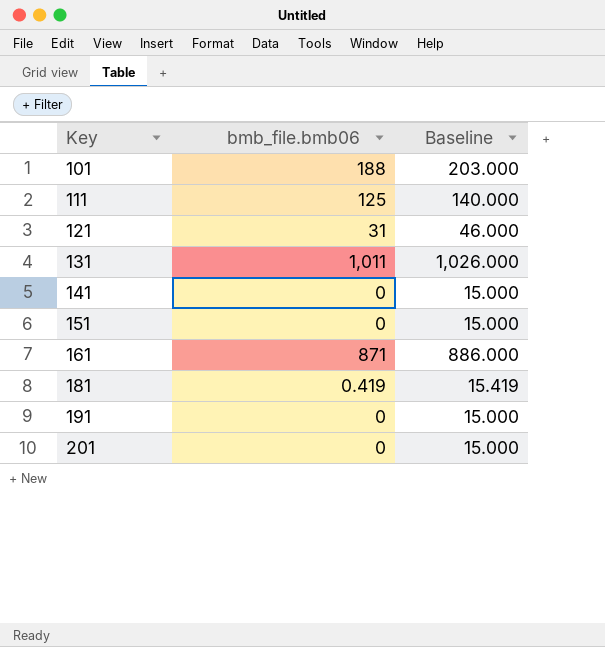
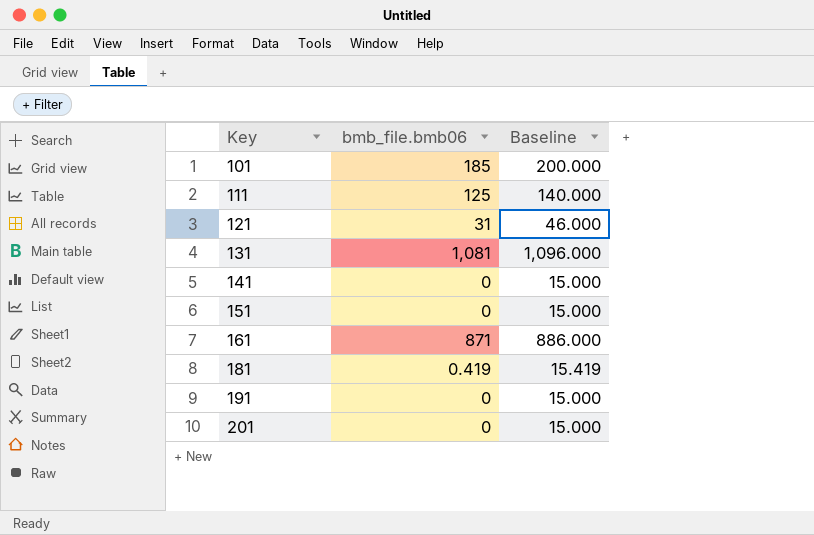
101 | bmb_file.bmb06: 188 -> 185
101 | Baseline: 203.000 -> 200.000
131 | bmb_file.bmb06: 1,011 -> 1,081
131 | Baseline: 1,026.000 -> 1,096.000

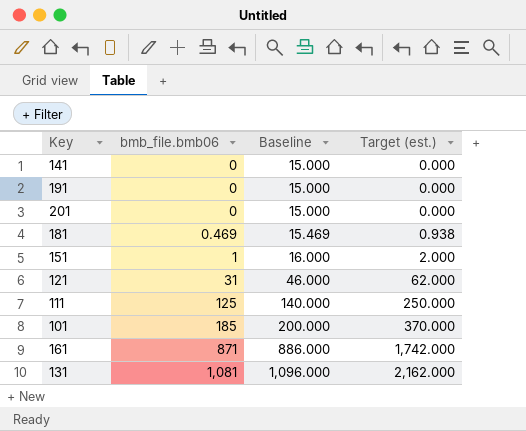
row order: Key ascending -> bmb_file.bmb06 ascending
column Target (est.) | formula: none -> [bmb_file.bmb06] * 2
181 | bmb_file.bmb06: 0.419 -> 0.469
181 | Baseline: 15.419 -> 15.469
151 | bmb_file.bmb06: 0 -> 1
151 | Baseline: 15.000 -> 16.000

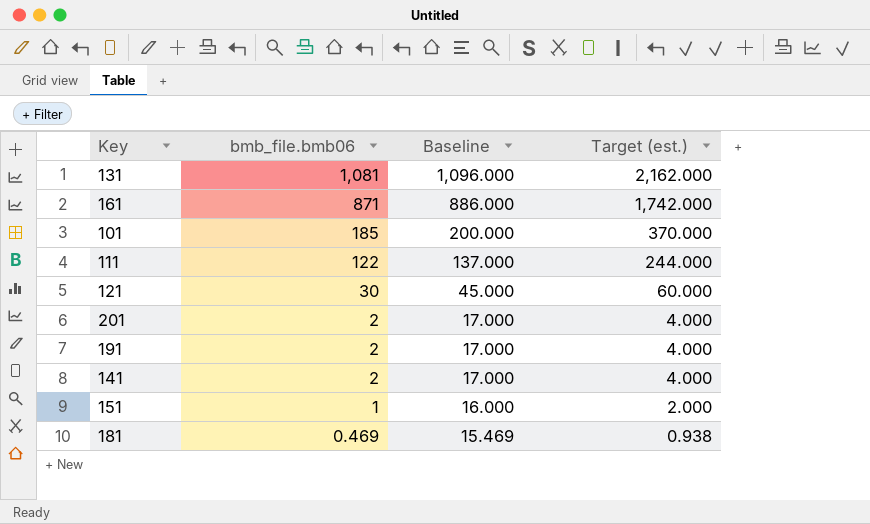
row order: bmb_file.bmb06 ascending -> bmb_file.bmb06 descending
111 | bmb_file.bmb06: 125 -> 122
111 | Baseline: 140.000 -> 137.000
111 | Target (est.): 250.000 -> 244.000
121 | bmb_file.bmb06: 31 -> 30
121 | Baseline: 46.000 -> 45.000
121 | Target (est.): 62.000 -> 60.000
201 | bmb_file.bmb06: 0 -> 2
201 | Baseline: 15.000 -> 17.000
201 | Target (est.): 0.000 -> 4.000
191 | bmb_file.bmb06: 0 -> 2
191 | Baseline: 15.000 -> 17.000
191 | Target (est.): 0.000 -> 4.000
141 | bmb_file.bmb06: 0 -> 2
141 | Baseline: 15.000 -> 17.000
141 | Target (est.): 0.000 -> 4.000

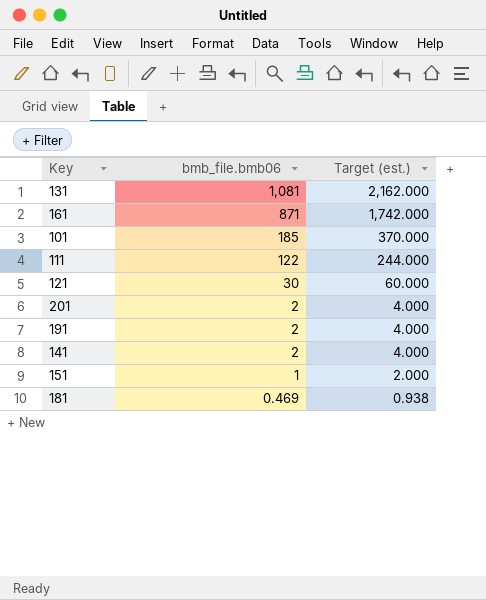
column Baseline | formula: [bmb_file.bmb06] + 15 -> none

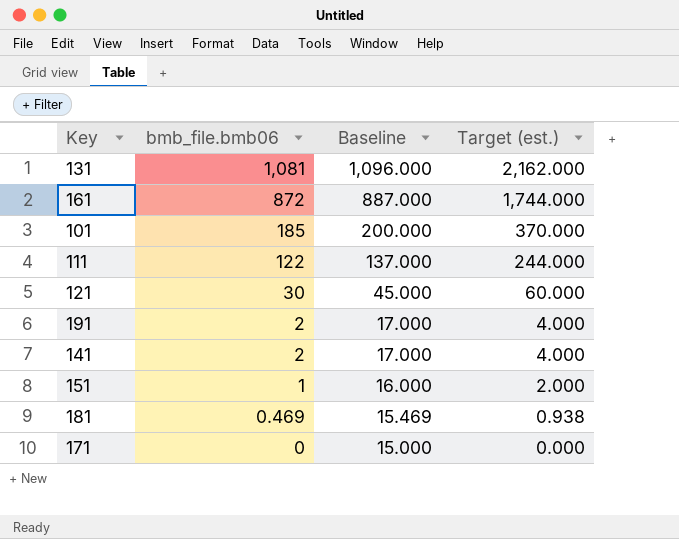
column Baseline | formula: none -> [bmb_file.bmb06] + 15
row 201: 2 | 4.000 -> none
161 | bmb_file.bmb06: 871 -> 872
161 | Target (est.): 1,742.000 -> 1,744.000
row 171: none -> 0 | 15.000 | 0.000

